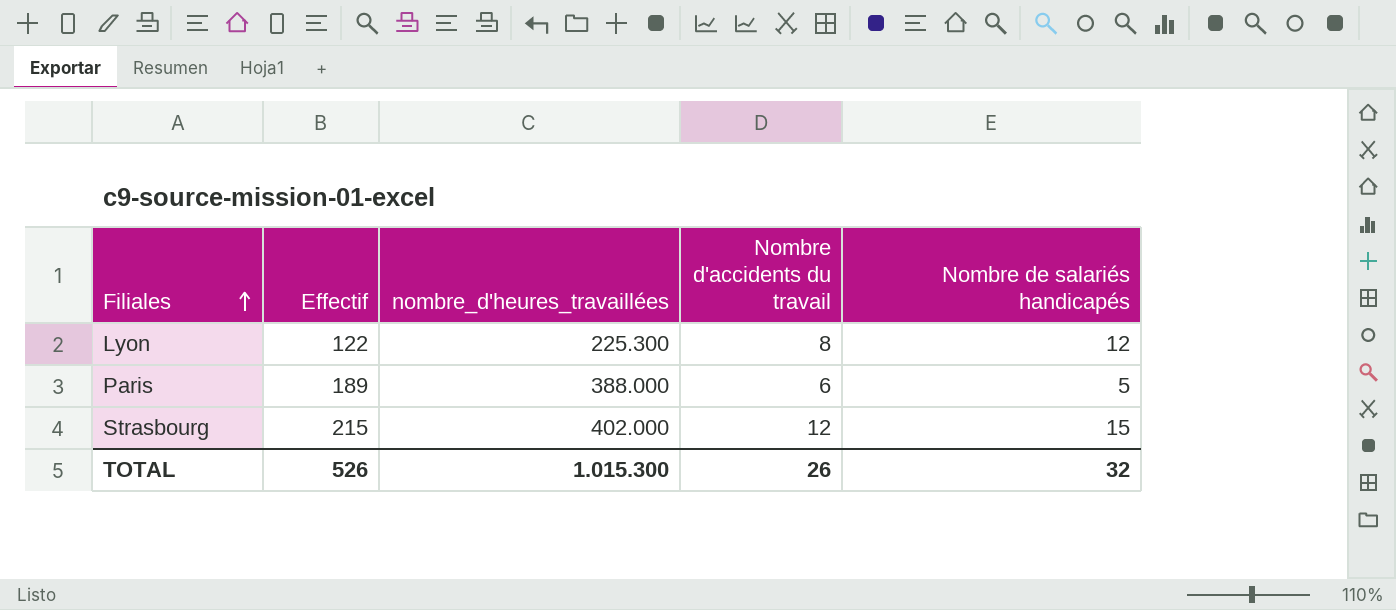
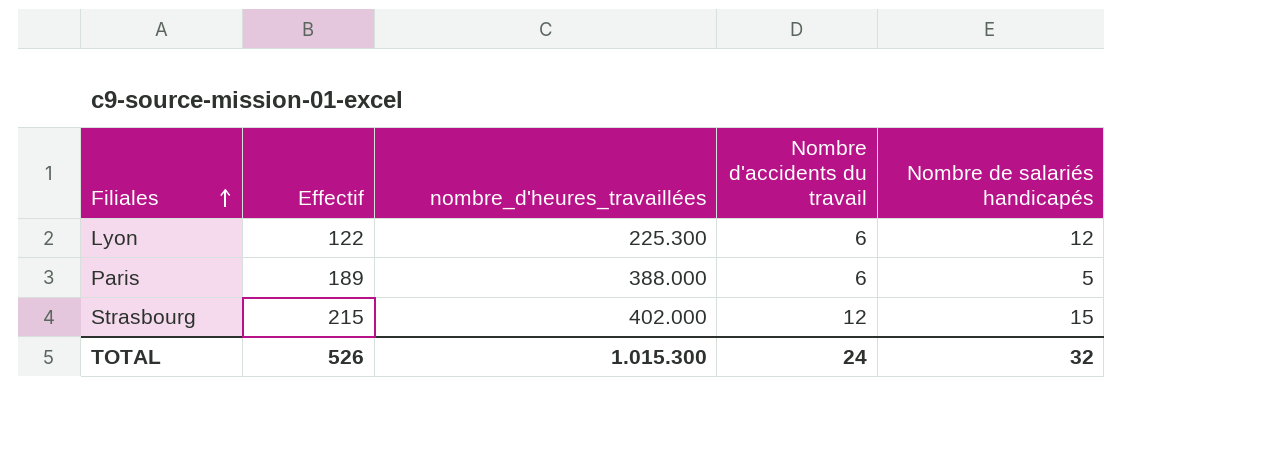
Lyon | Nombre d'accidents du travail: 8 -> 6
TOTAL | Nombre d'accidents du travail: 26 -> 24

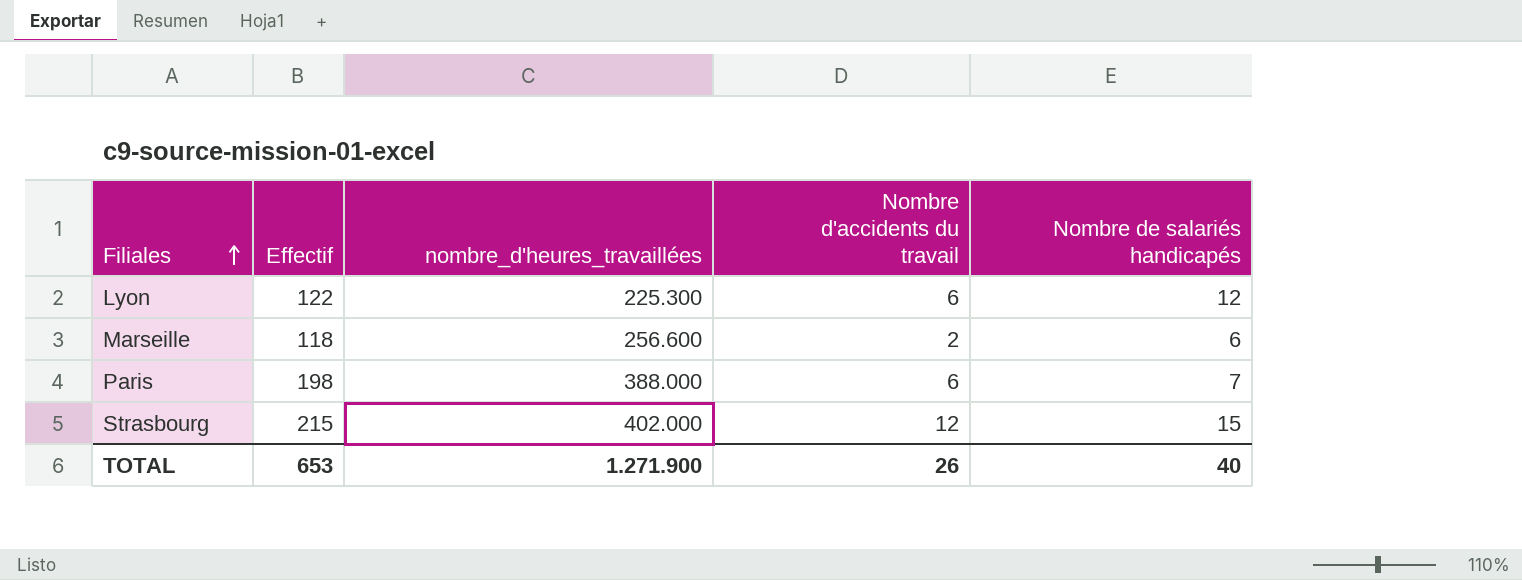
row Marseille: none -> 118 | 256.600 | 2 | 6
Paris | Effectif: 189 -> 198
Paris | Nombre de salariés handicapés: 5 -> 7
TOTAL | Effectif: 526 -> 653
TOTAL | nombre_d'heures_travaillées: 1.015.300 -> 1.271.900
TOTAL | Nombre d'accidents du travail: 24 -> 26
TOTAL | Nombre de salariés handicapés: 32 -> 40

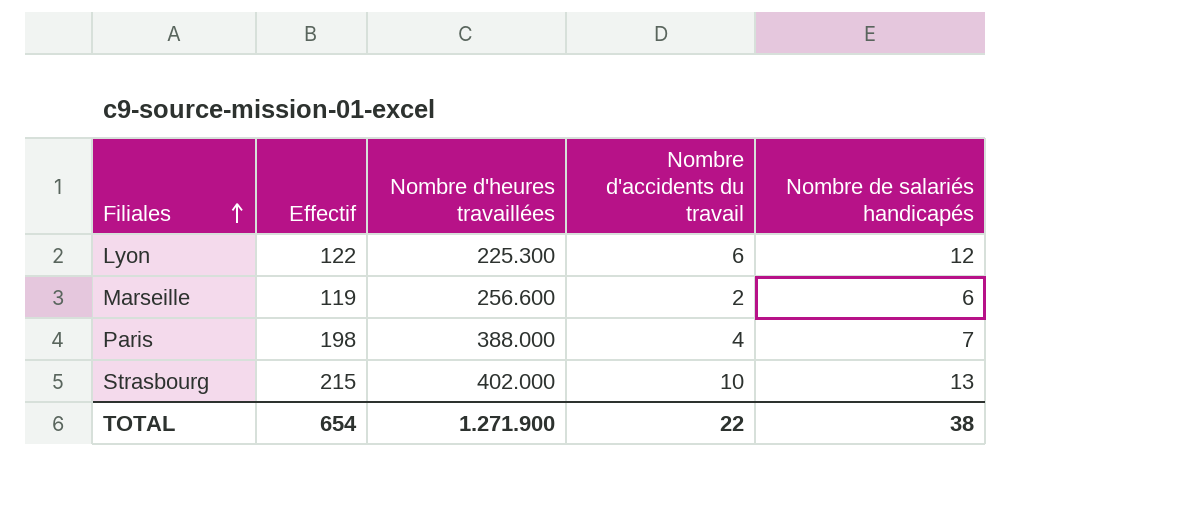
column name: nombre_d'heures_travaillées -> Nombre d'heures travaillées
Marseille | Effectif: 118 -> 119
Paris | Nombre d'accidents du travail: 6 -> 4
Strasbourg | Nombre d'accidents du travail: 12 -> 10
Strasbourg | Nombre de salariés handicapés: 15 -> 13
TOTAL | Effectif: 653 -> 654
TOTAL | Nombre d'accidents du travail: 26 -> 22
TOTAL | Nombre de salariés handicapés: 40 -> 38

